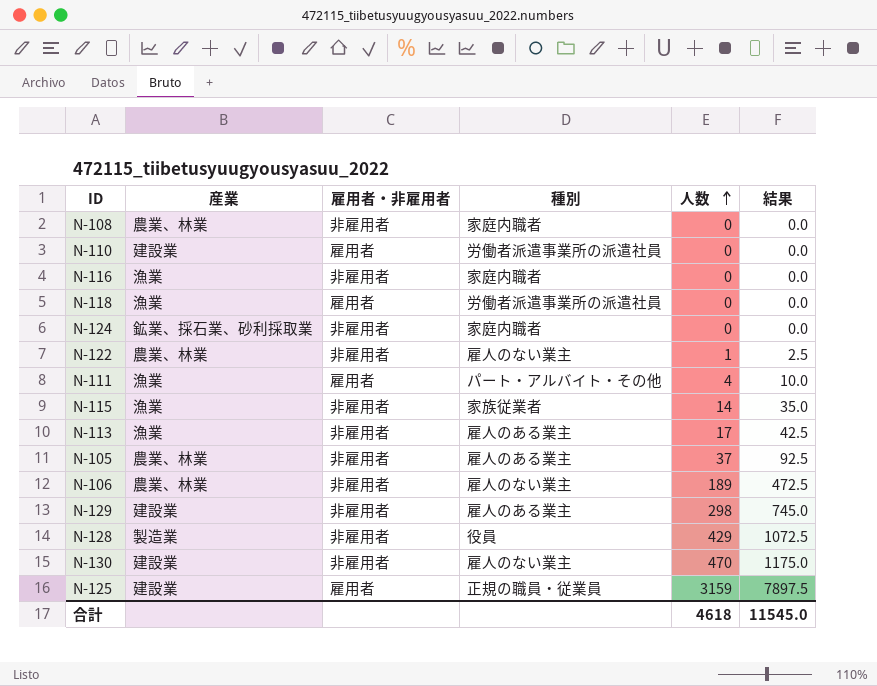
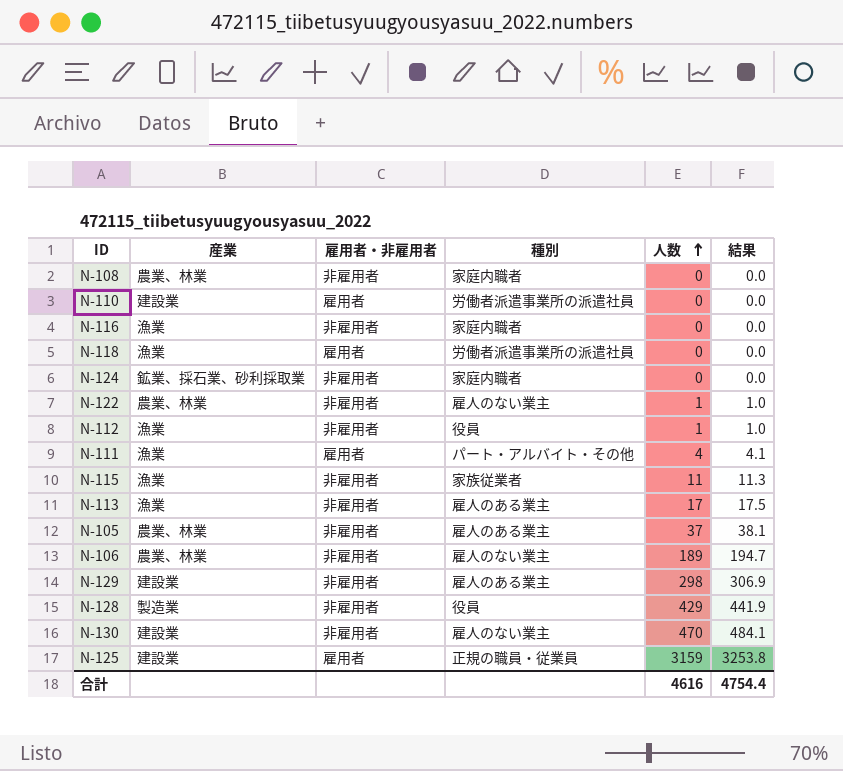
column 結果 | formula: [人数] * 2.5 -> [人数] * 1.03
row N-112: none -> 漁業 | 非雇用者 | 役員 | 1 | 1.0
N-115 | 人数: 14 -> 11
合計 | 人数: 4618 -> 4616
合計 | 結果: 11545.0 -> 4754.4

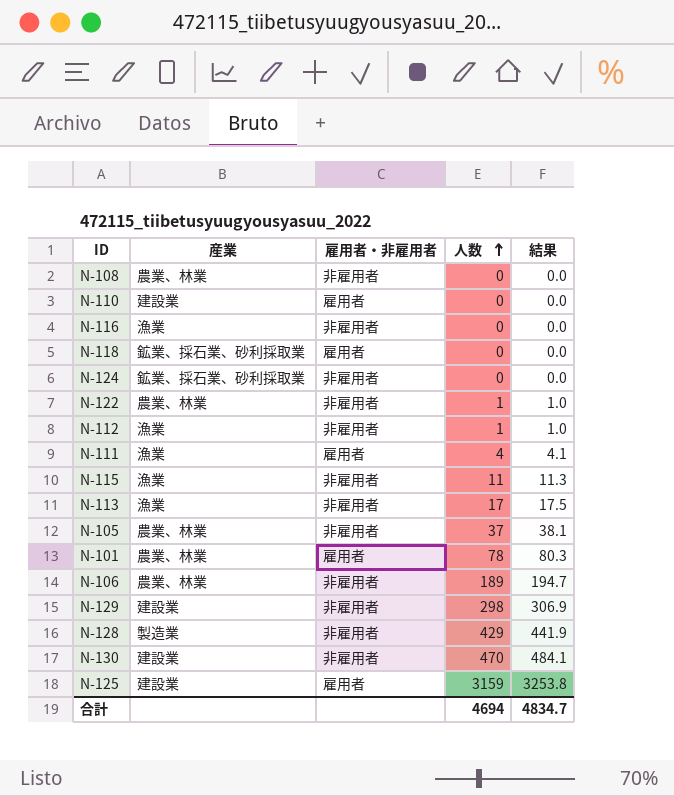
column 種別 | position: 4 -> none
N-118 | 産業: 漁業 -> 鉱業、採石業、砂利採取業
row N-101: none -> 農業、林業 | 雇用者 | 78 | 80.3
合計 | 人数: 4616 -> 4694
合計 | 結果: 4754.4 -> 4834.7

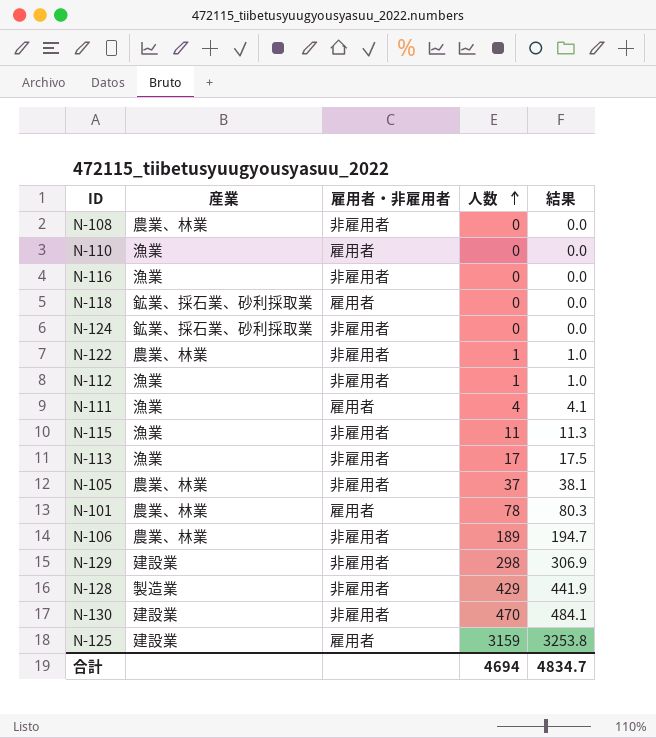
N-110 | 産業: 建設業 -> 漁業

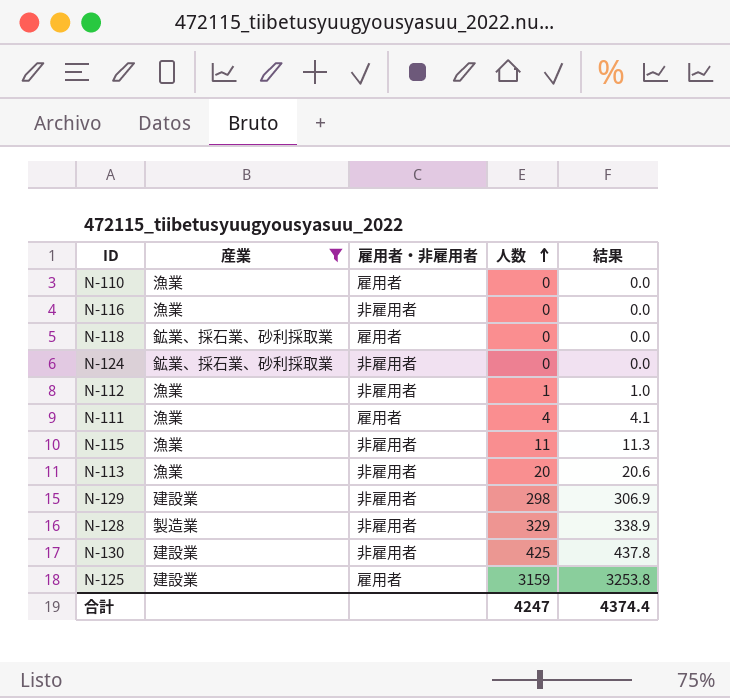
filter: none -> 産業 != 農業、林業
N-113 | 人数: 17 -> 20
N-113 | 結果: 17.5 -> 20.6
N-128 | 人数: 429 -> 329
N-128 | 結果: 441.9 -> 338.9
N-130 | 人数: 470 -> 425
N-130 | 結果: 484.1 -> 437.8
合計 | 人数: 4694 -> 4247
合計 | 結果: 4834.7 -> 4374.4

